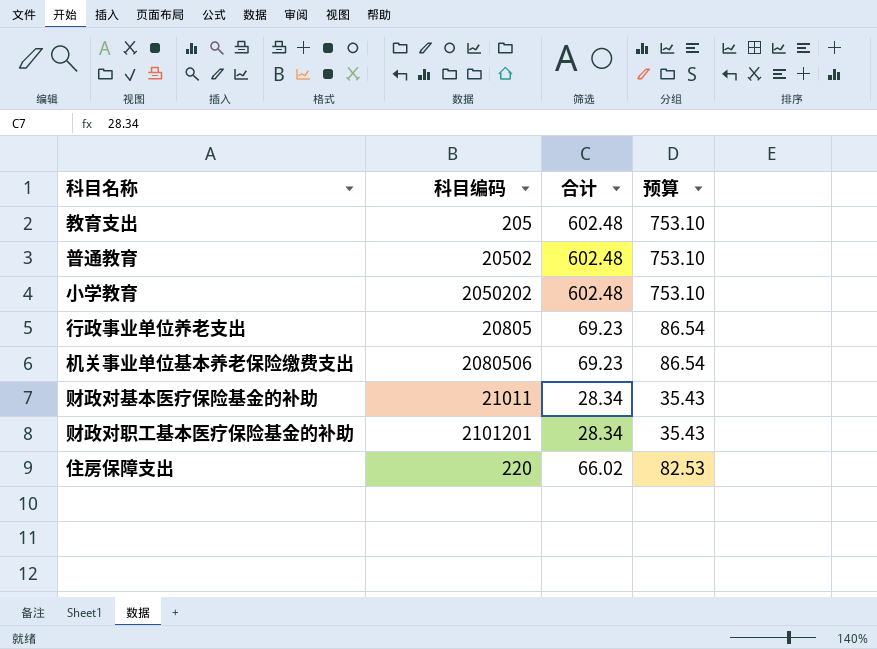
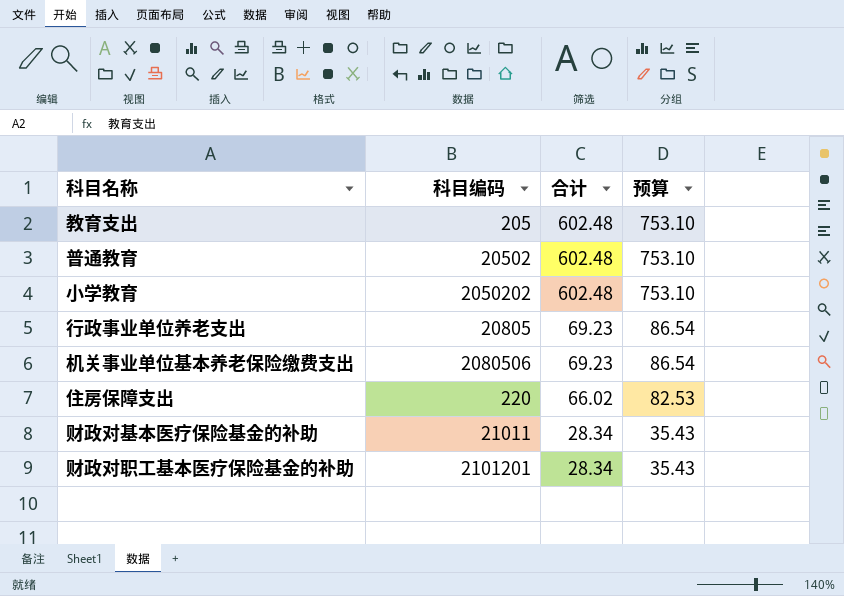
row order: none -> 合计 descending

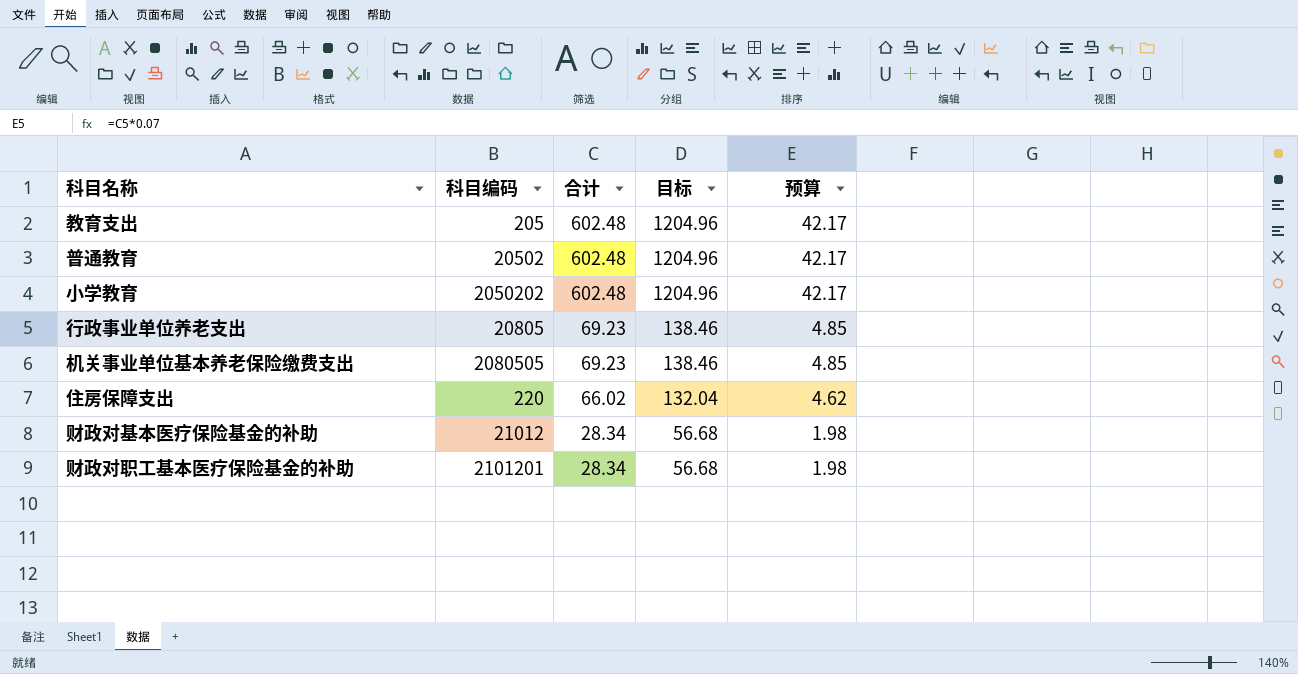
column 目标 | formula: none -> [合计] * 2
column 预算 | formula: [合计] * 1.25 -> [合计] * 0.07
机关事业单位基本养老保险缴费支出 | 科目编码: 2080506 -> 2080505
财政对基本医疗保险基金的补助 | 科目编码: 21011 -> 21012

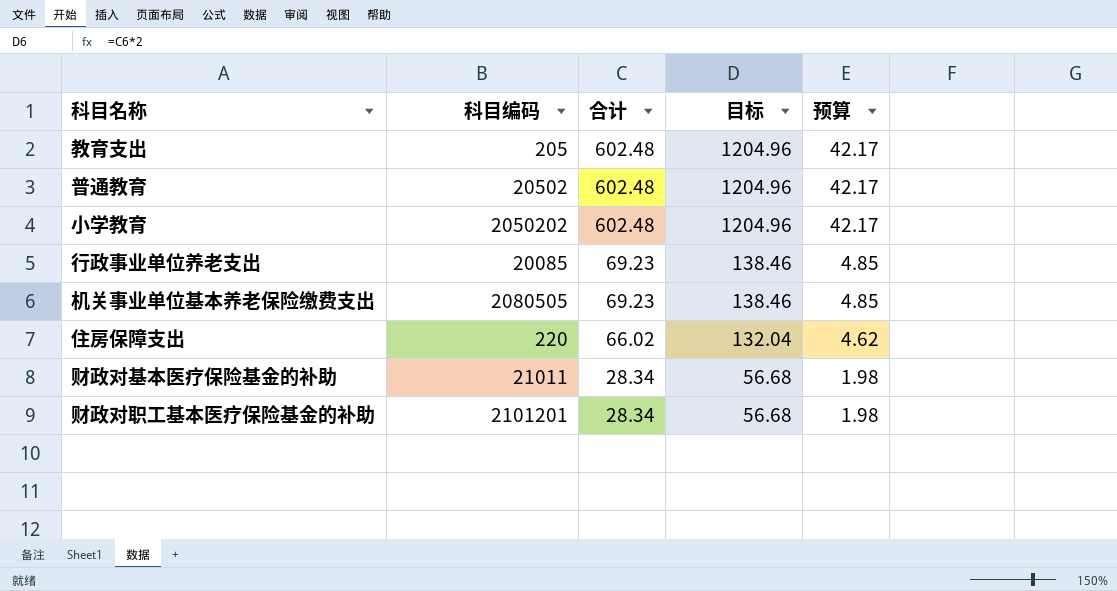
行政事业单位养老支出 | 科目编码: 20805 -> 20085
财政对基本医疗保险基金的补助 | 科目编码: 21012 -> 21011

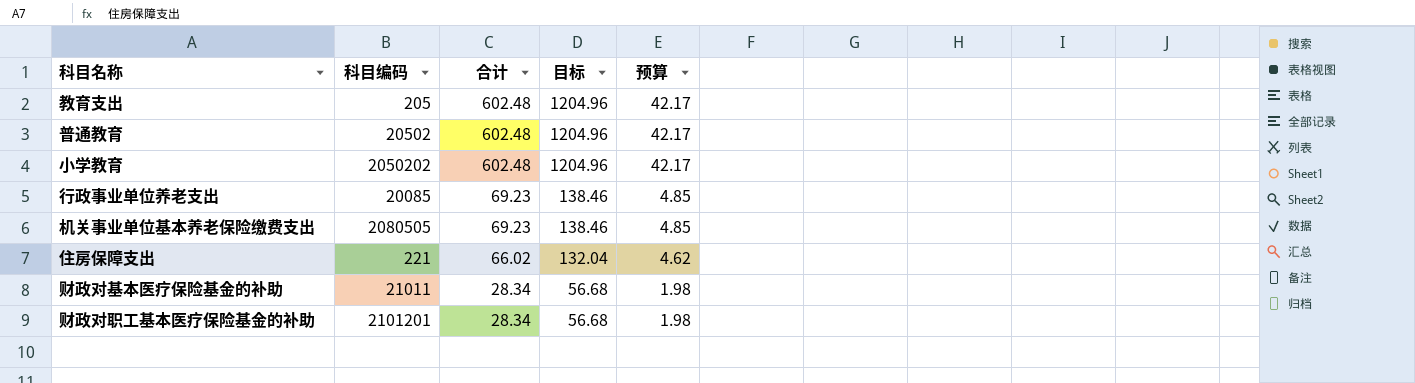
住房保障支出 | 科目编码: 220 -> 221

